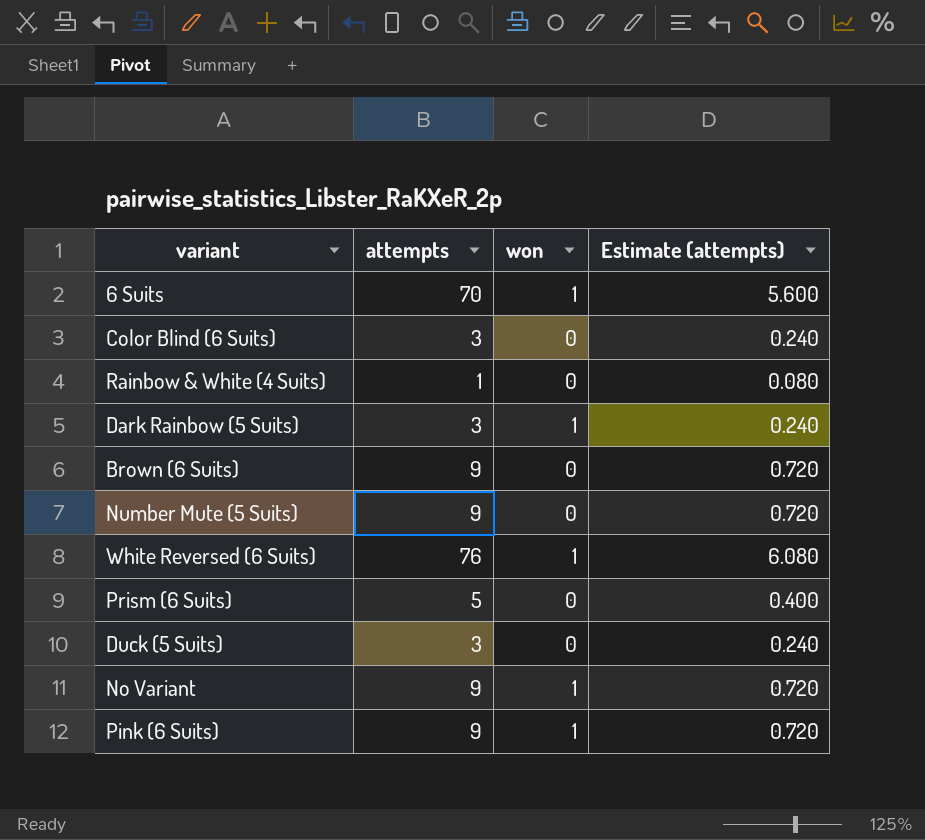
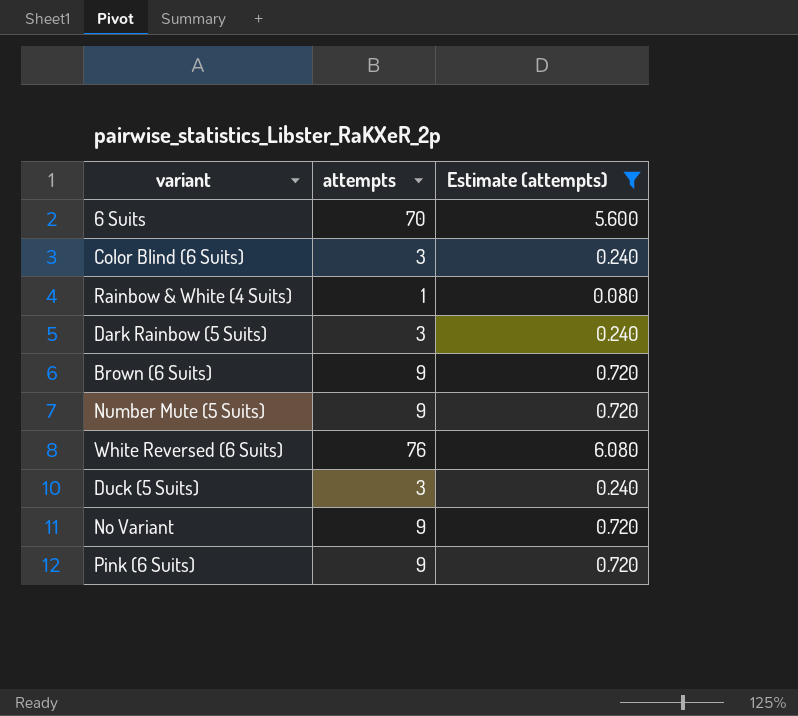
filter: none -> Estimate (attempts) != 0.400
column won | position: 3 -> none

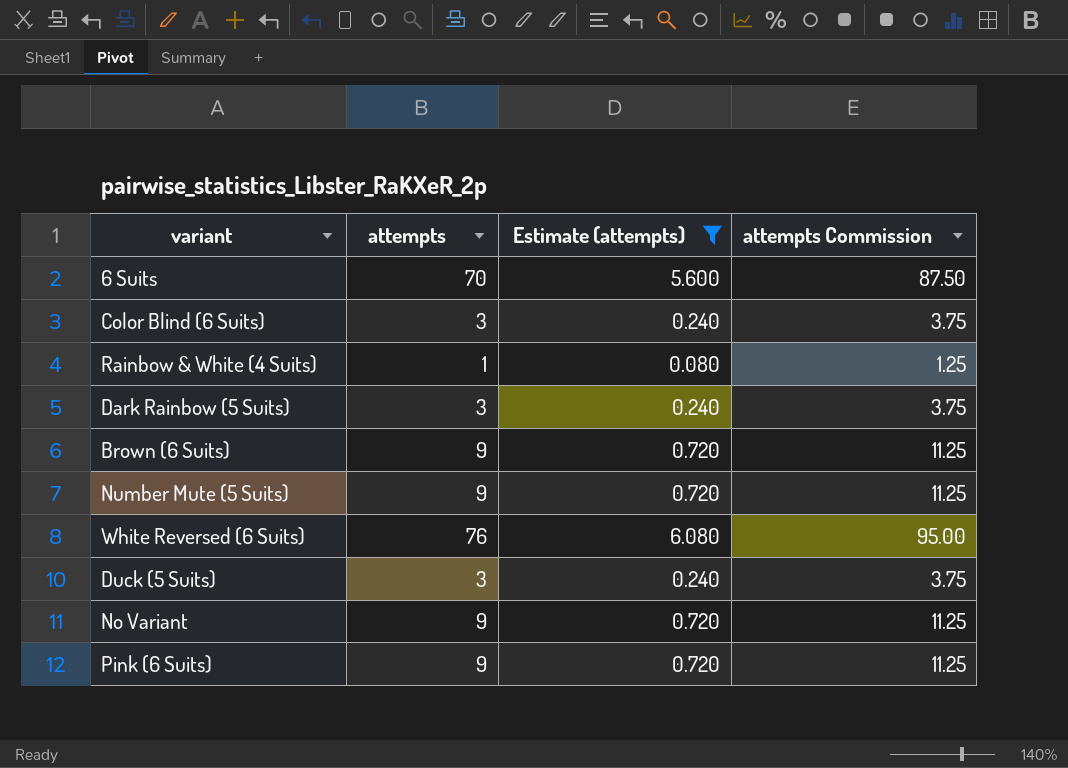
column attempts Commission | formula: none -> [attempts] * 1.25

